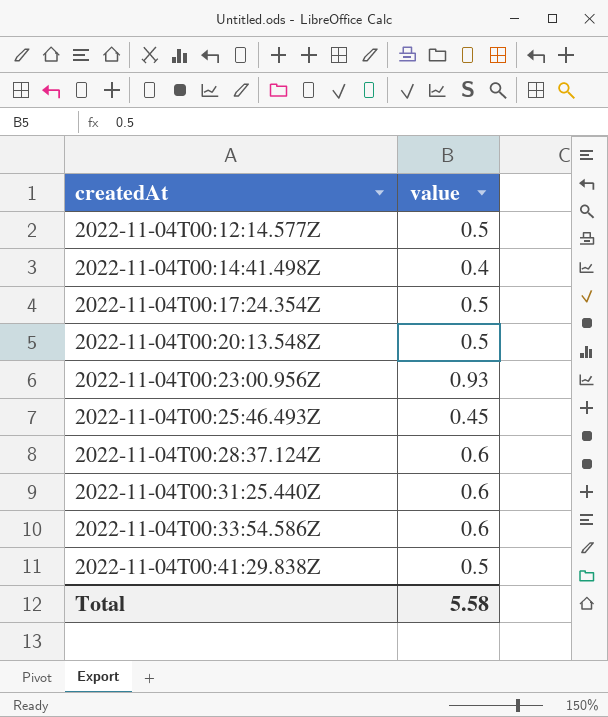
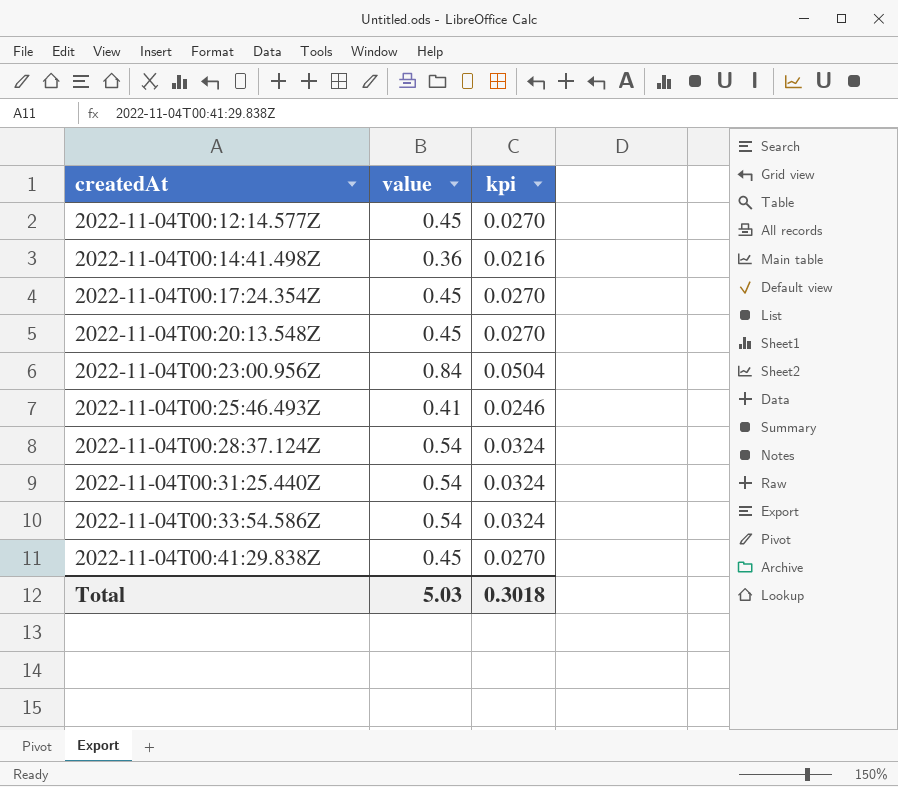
column kpi | formula: none -> [value] * 0.06
2022-11-04T00:12:14.577Z | value: 0.5 -> 0.45
2022-11-04T00:14:41.498Z | value: 0.4 -> 0.36
2022-11-04T00:17:24.354Z | value: 0.5 -> 0.45
2022-11-04T00:20:13.548Z | value: 0.5 -> 0.45
2022-11-04T00:23:00.956Z | value: 0.93 -> 0.84
2022-11-04T00:25:46.493Z | value: 0.45 -> 0.41
2022-11-04T00:28:37.124Z | value: 0.6 -> 0.54
2022-11-04T00:31:25.440Z | value: 0.6 -> 0.54
2022-11-04T00:33:54.586Z | value: 0.6 -> 0.54
2022-11-04T00:41:29.838Z | value: 0.5 -> 0.45
Total | value: 5.58 -> 5.03

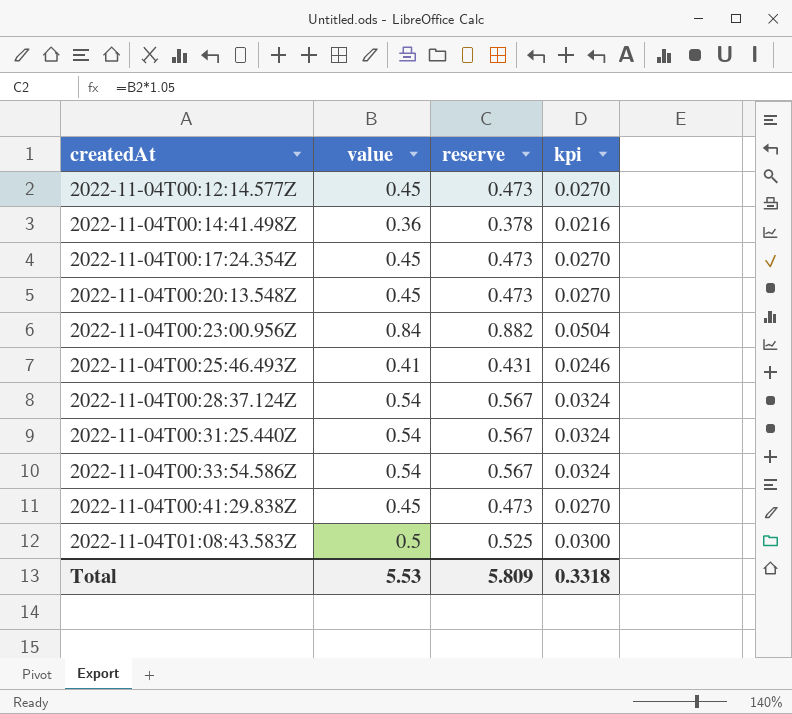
column reserve | formula: none -> [value] * 1.05
row 2022-11-04T01:08:43.583Z: none -> 0.5 | 0.525 | 0.0300
Total | value: 5.03 -> 5.53
Total | kpi: 0.3018 -> 0.3318

